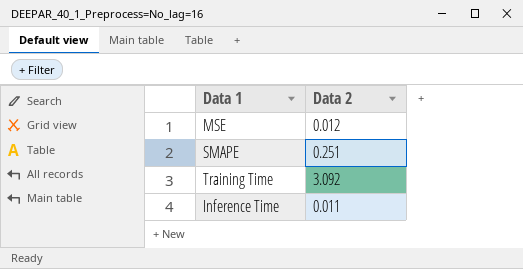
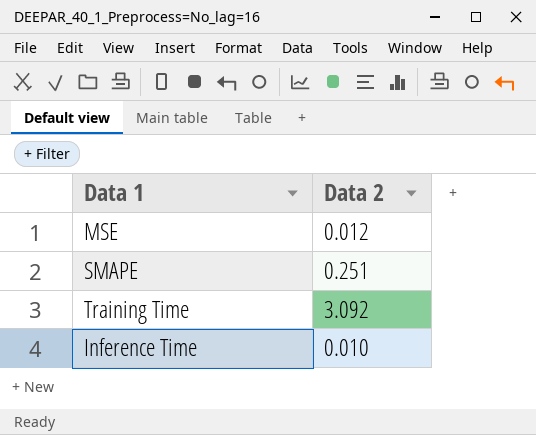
Inference Time | Data 2: 0.011 -> 0.010

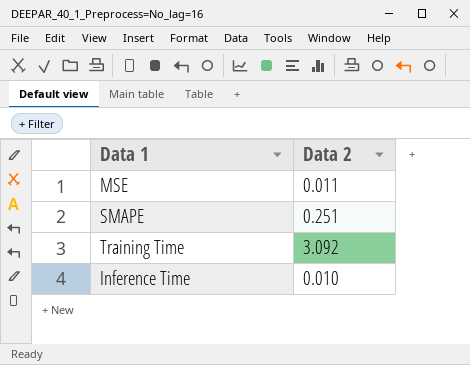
MSE | Data 2: 0.012 -> 0.011

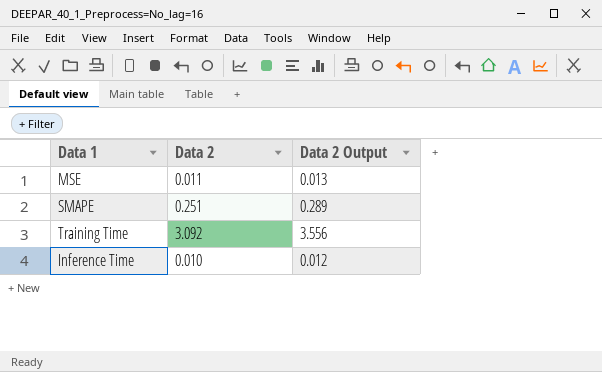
column Data 2 Output | formula: none -> [Data 2] * 1.15

